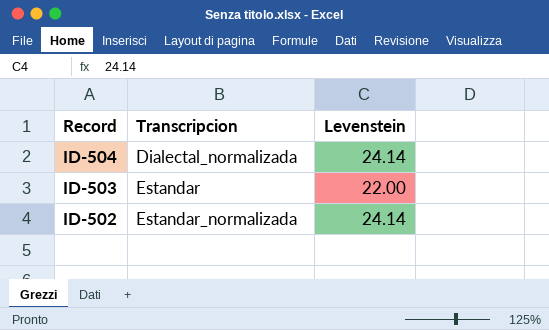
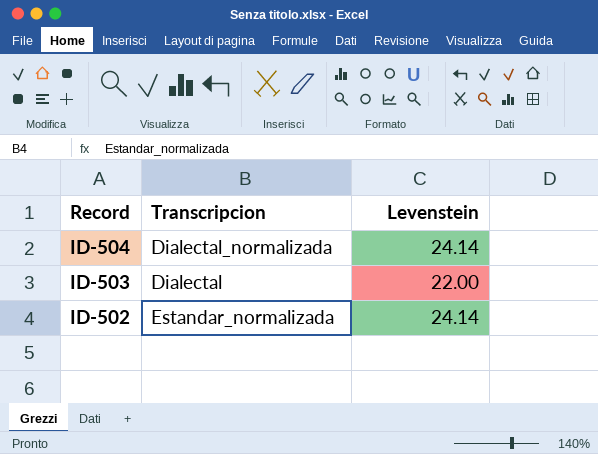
ID-503 | Transcripcion: Estandar -> Dialectal

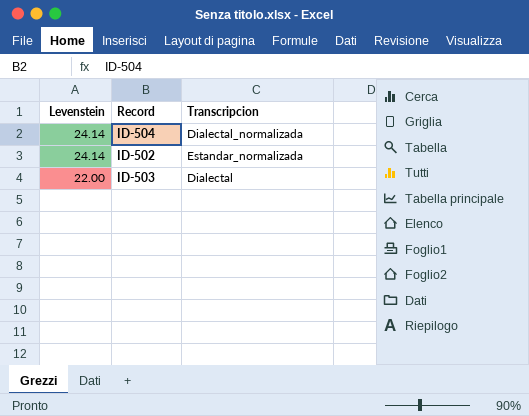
row order: Record descending -> Levenstein descending
column Levenstein | position: 3 -> 1

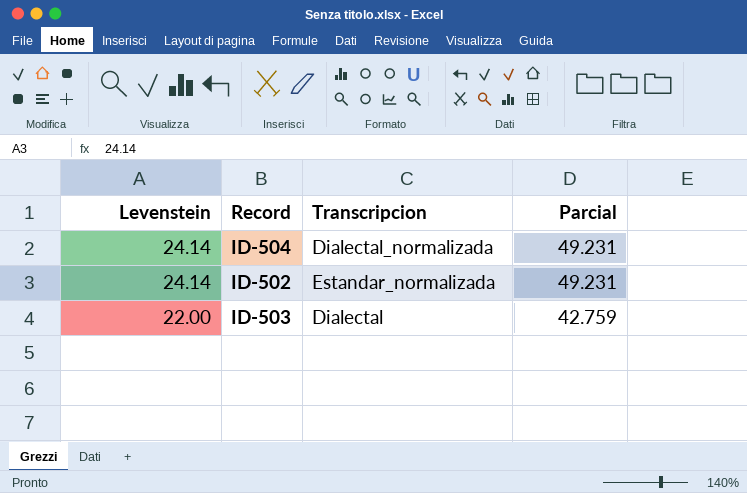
column Parcial | position: none -> 4

